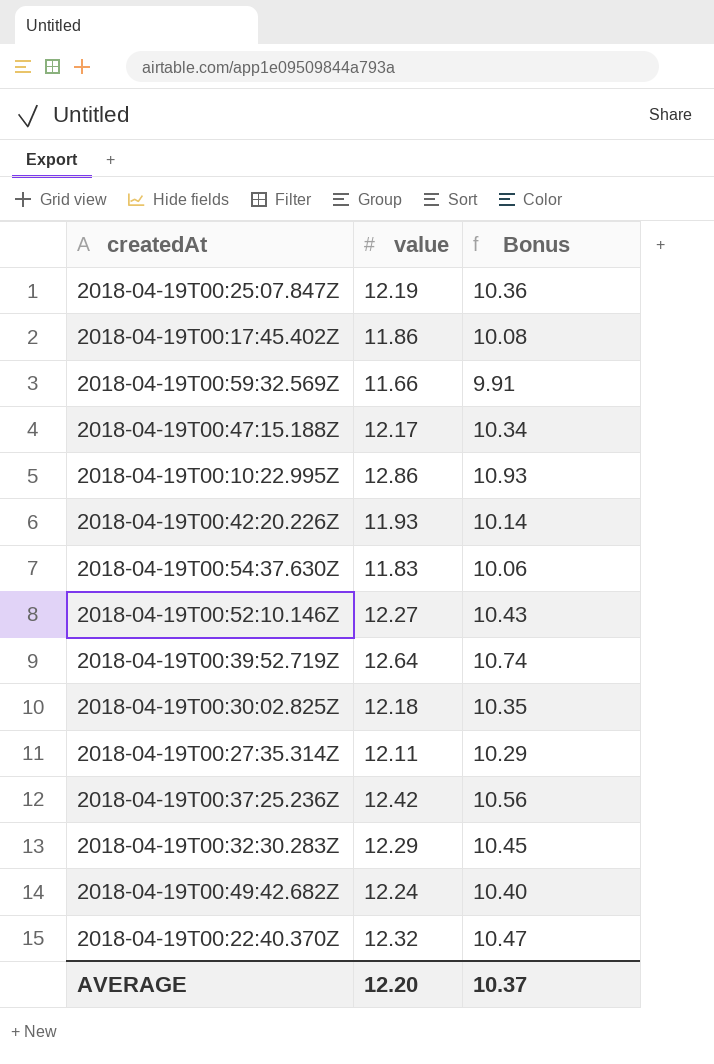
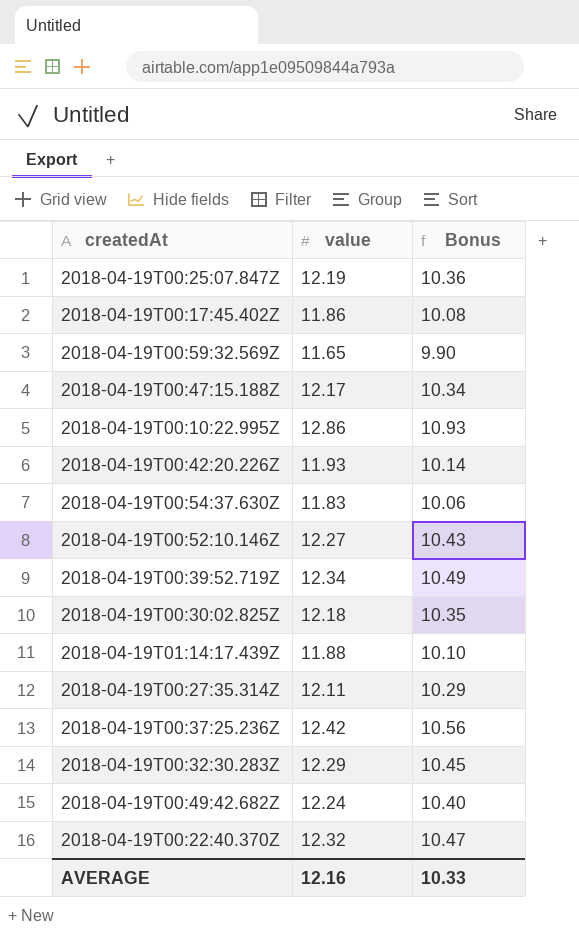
2018-04-19T00:59:32.569Z | value: 11.66 -> 11.65
2018-04-19T00:59:32.569Z | Bonus: 9.91 -> 9.90
2018-04-19T00:39:52.719Z | value: 12.64 -> 12.34
2018-04-19T00:39:52.719Z | Bonus: 10.74 -> 10.49
row 2018-04-19T01:14:17.439Z: none -> 11.88 | 10.10
AVERAGE | value: 12.20 -> 12.16
AVERAGE | Bonus: 10.37 -> 10.33

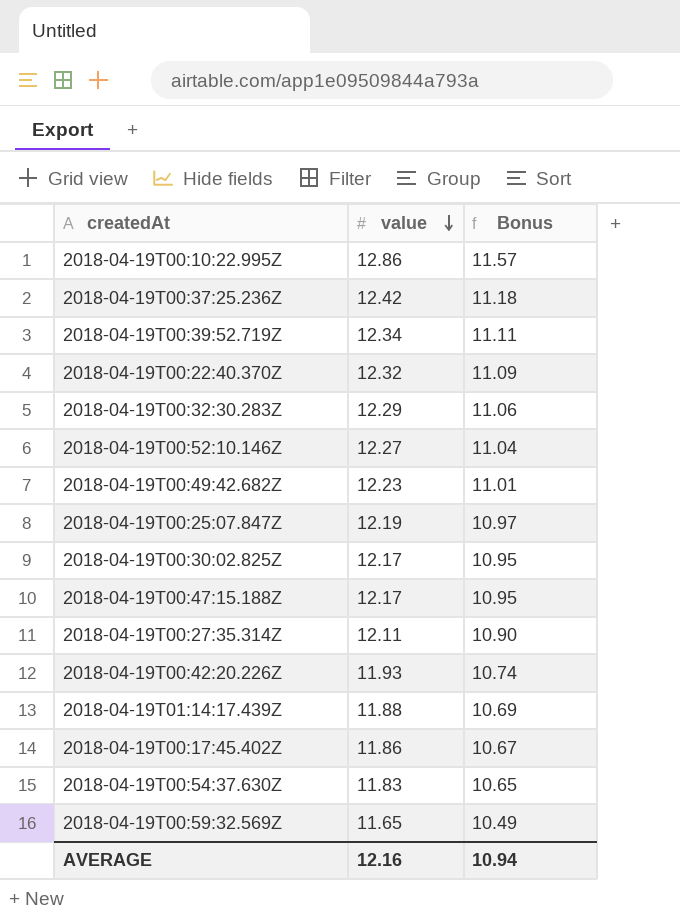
row order: none -> value descending
column Bonus | formula: [value] * 0.85 -> [value] * 0.9
2018-04-19T00:49:42.682Z | value: 12.24 -> 12.23
2018-04-19T00:30:02.825Z | value: 12.18 -> 12.17
AVERAGE | Bonus: 10.33 -> 10.94

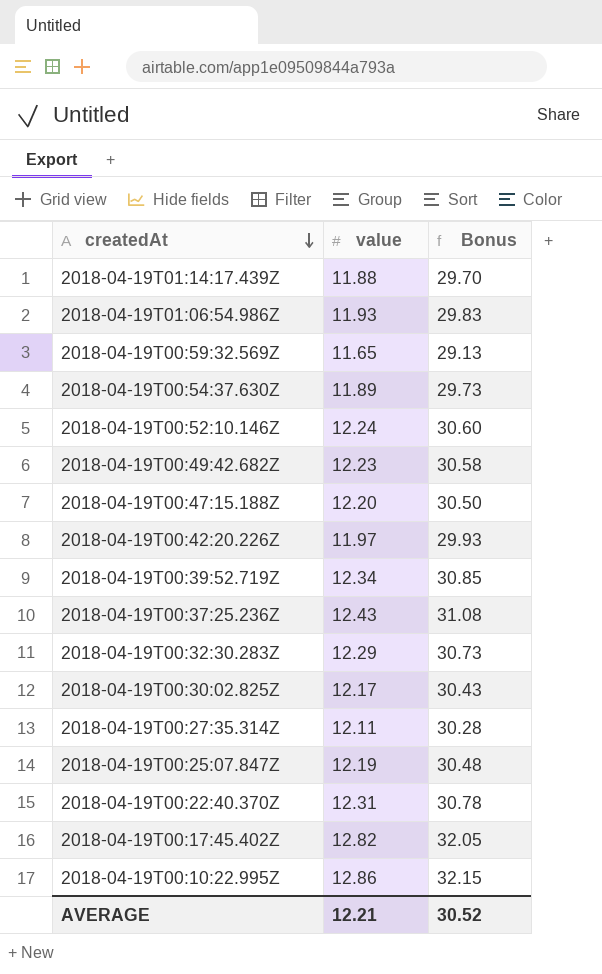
row order: value descending -> createdAt descending
column Bonus | formula: [value] * 0.9 -> [value] * 2.5
row 2018-04-19T01:06:54.986Z: none -> 11.93 | 29.83
2018-04-19T00:54:37.630Z | value: 11.83 -> 11.89
2018-04-19T00:52:10.146Z | value: 12.27 -> 12.24
2018-04-19T00:47:15.188Z | value: 12.17 -> 12.20
2018-04-19T00:42:20.226Z | value: 11.93 -> 11.97
2018-04-19T00:37:25.236Z | value: 12.42 -> 12.43
2018-04-19T00:22:40.370Z | value: 12.32 -> 12.31
2018-04-19T00:17:45.402Z | value: 11.86 -> 12.82
AVERAGE | value: 12.16 -> 12.21
AVERAGE | Bonus: 10.94 -> 30.52

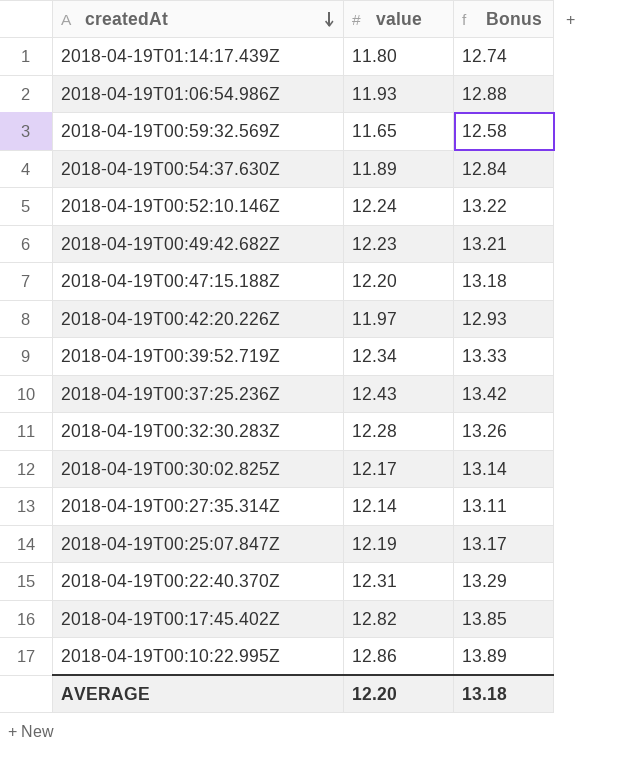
column Bonus | formula: [value] * 2.5 -> [value] * 1.08
2018-04-19T01:14:17.439Z | value: 11.88 -> 11.80
2018-04-19T00:32:30.283Z | value: 12.29 -> 12.28
2018-04-19T00:27:35.314Z | value: 12.11 -> 12.14
AVERAGE | value: 12.21 -> 12.20
AVERAGE | Bonus: 30.52 -> 13.18

